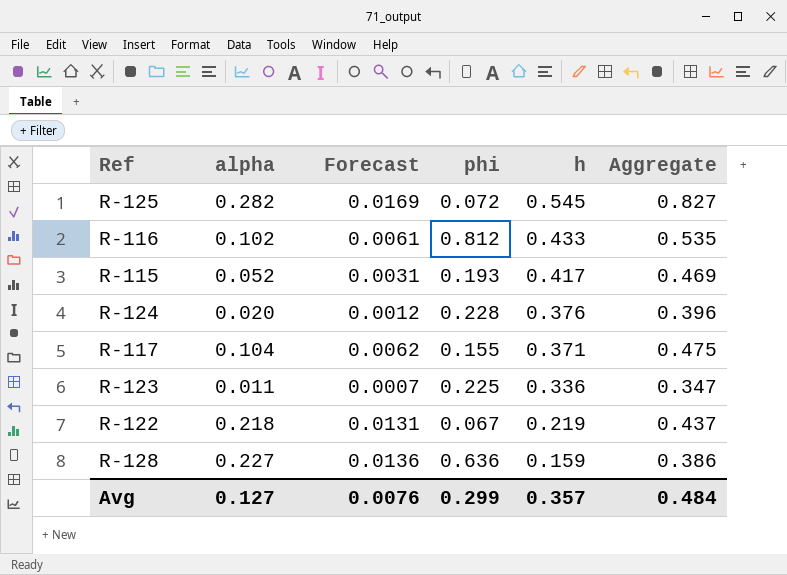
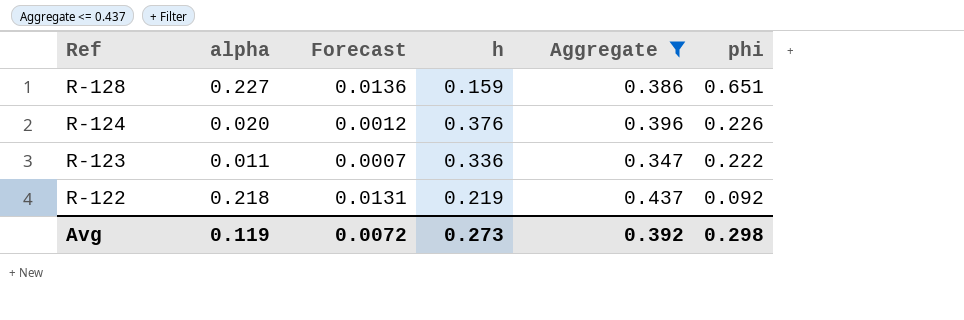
filter: none -> Aggregate <= 0.437
row order: h descending -> Ref descending
column phi | position: 4 -> 6
R-128 | phi: 0.636 -> 0.651
R-124 | phi: 0.228 -> 0.226
R-123 | phi: 0.225 -> 0.222
R-122 | phi: 0.067 -> 0.092
Avg | alpha: 0.127 -> 0.119
Avg | Forecast: 0.0076 -> 0.0072
Avg | h: 0.357 -> 0.273
Avg | Aggregate: 0.484 -> 0.392
Avg | phi: 0.299 -> 0.298

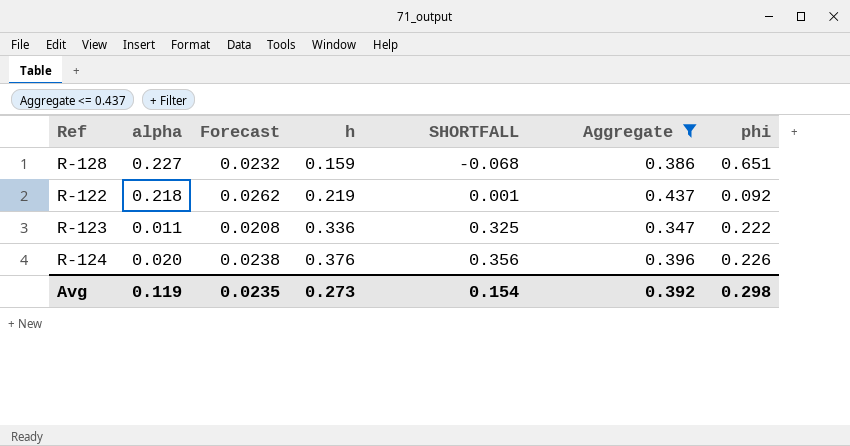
row order: Ref descending -> h ascending
column Forecast | formula: [alpha] * 0.06 -> [Aggregate] * 0.06
column SHORTFALL | formula: none -> [h] - [alpha]
Avg | Forecast: 0.0072 -> 0.0235

